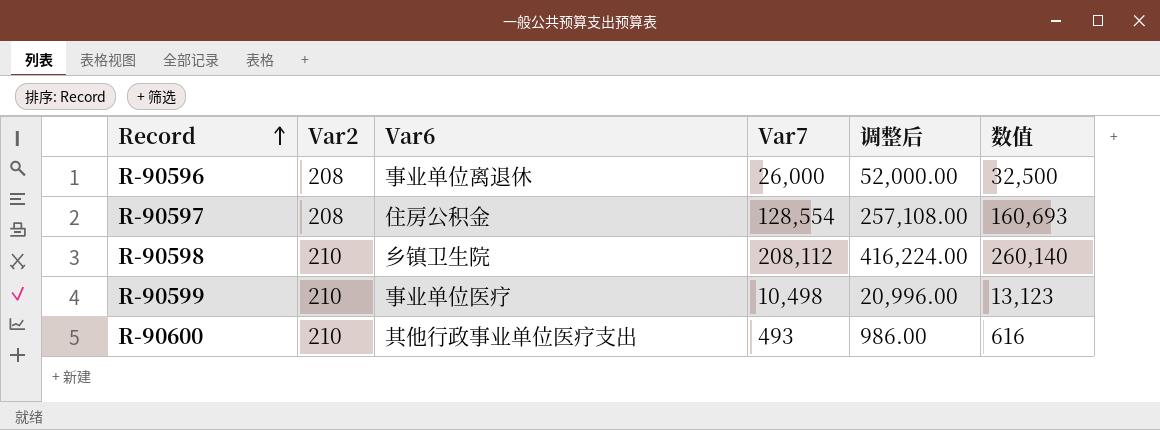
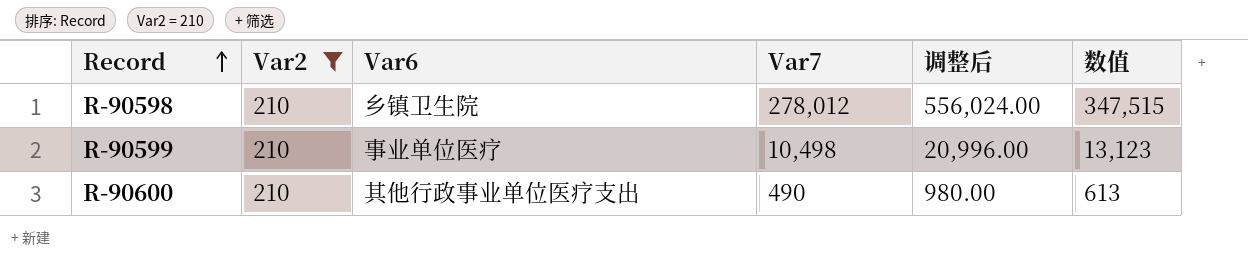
filter: none -> Var2 = 210
R-90598 | Var7: 208,112 -> 278,012
R-90598 | 调整后: 416,224.00 -> 556,024.00
R-90598 | 数值: 260,140 -> 347,515
R-90600 | Var7: 493 -> 490
R-90600 | 调整后: 986.00 -> 980.00
R-90600 | 数值: 616 -> 613

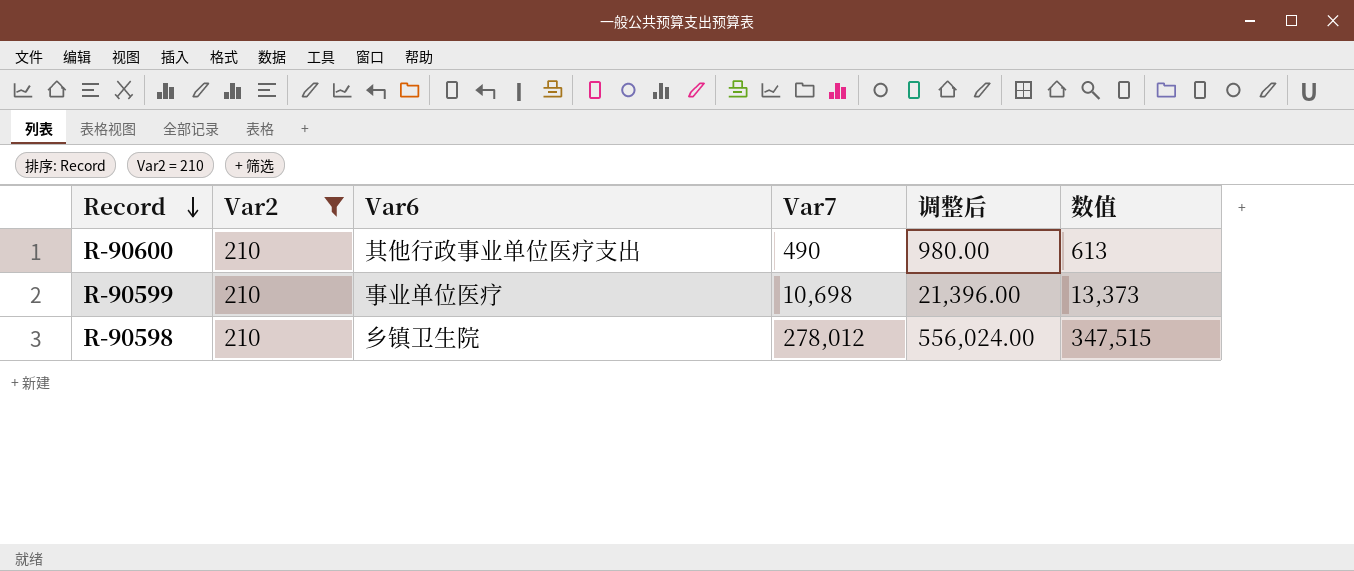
row order: Record ascending -> Record descending
R-90599 | Var7: 10,498 -> 10,698
R-90599 | 调整后: 20,996.00 -> 21,396.00
R-90599 | 数值: 13,123 -> 13,373

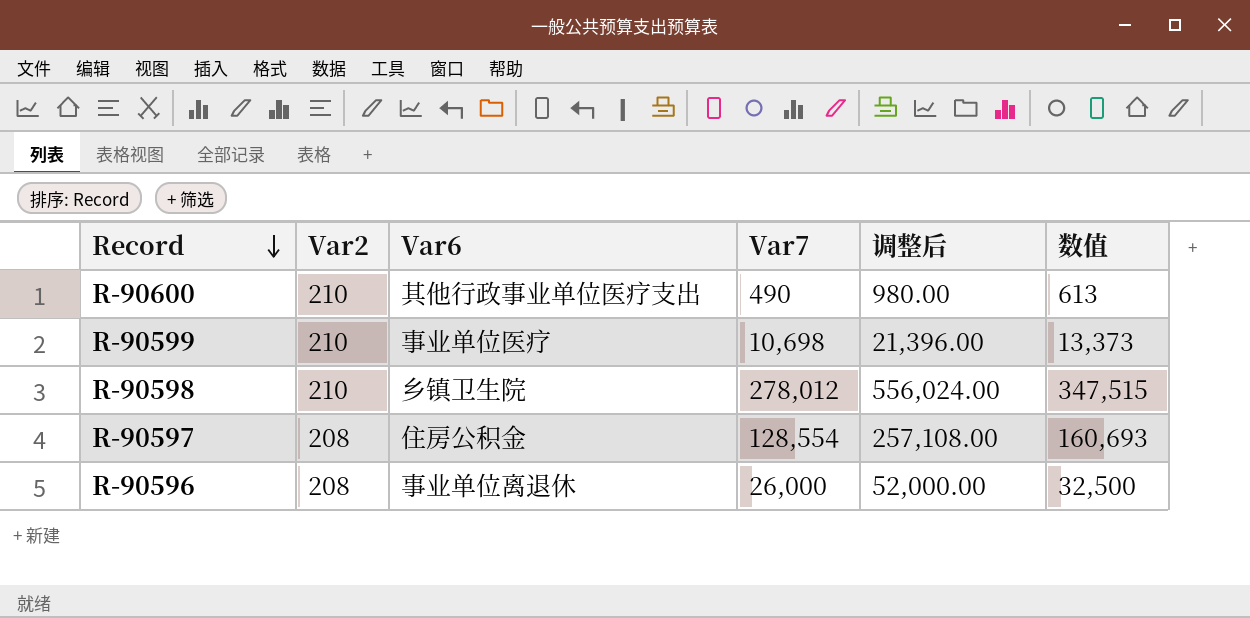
filter: Var2 = 210 -> none

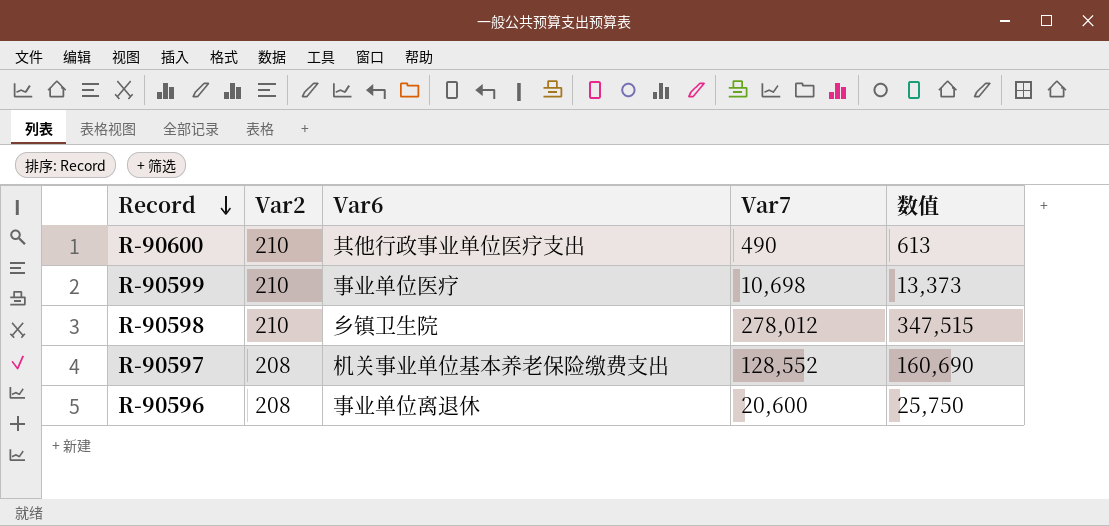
column 调整后 | formula: [Var7] * 2 -> none
R-90597 | Var6: 住房公积金 -> 机关事业单位基本养老保险缴费支出
R-90597 | Var7: 128,554 -> 128,552
R-90597 | 数值: 160,693 -> 160,690
R-90596 | Var7: 26,000 -> 20,600
R-90596 | 数值: 32,500 -> 25,750

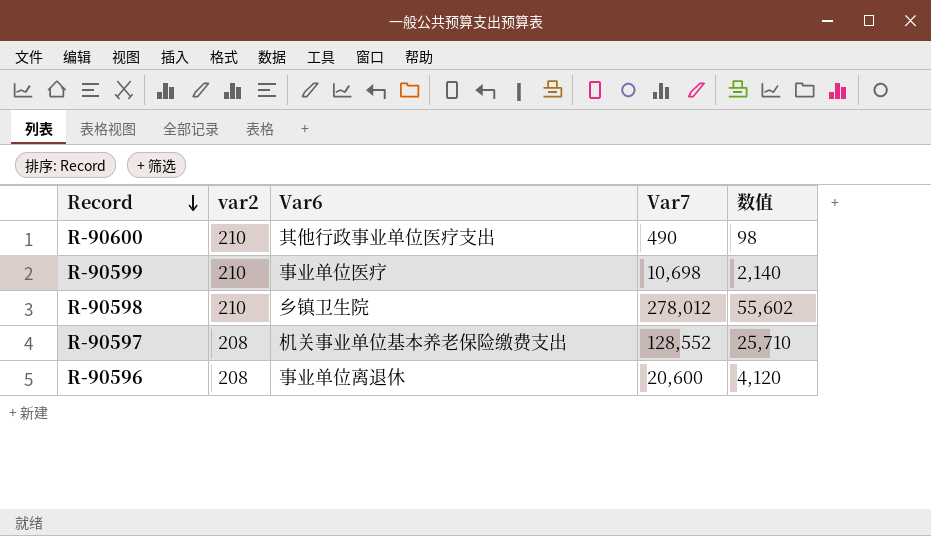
column name: Var2 -> var2
column 数值 | formula: [Var7] * 1.25 -> [Var7] * 0.2

